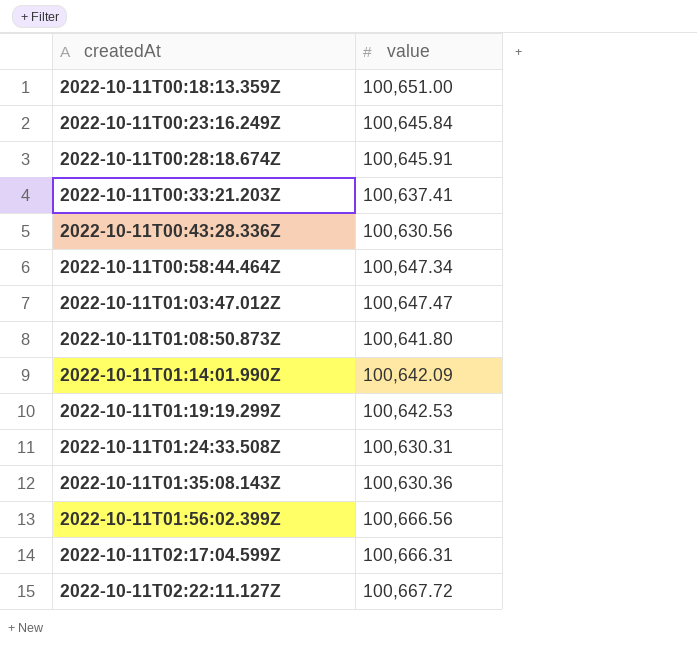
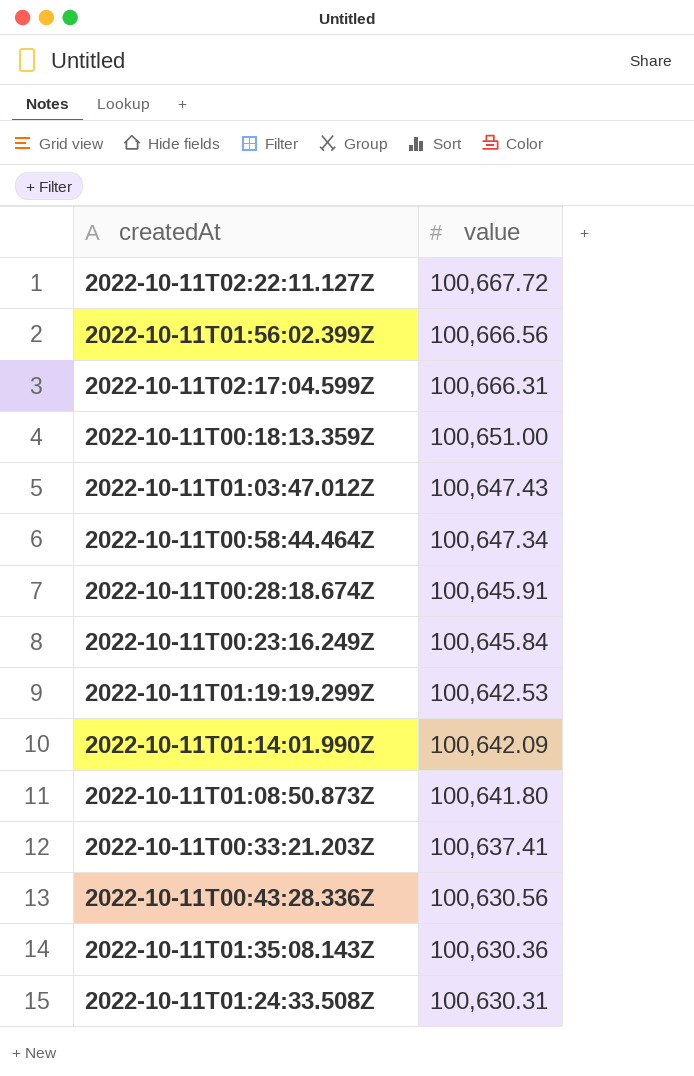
row order: createdAt ascending -> value descending
2022-10-11T01:03:47.012Z | value: 100,647.47 -> 100,647.43

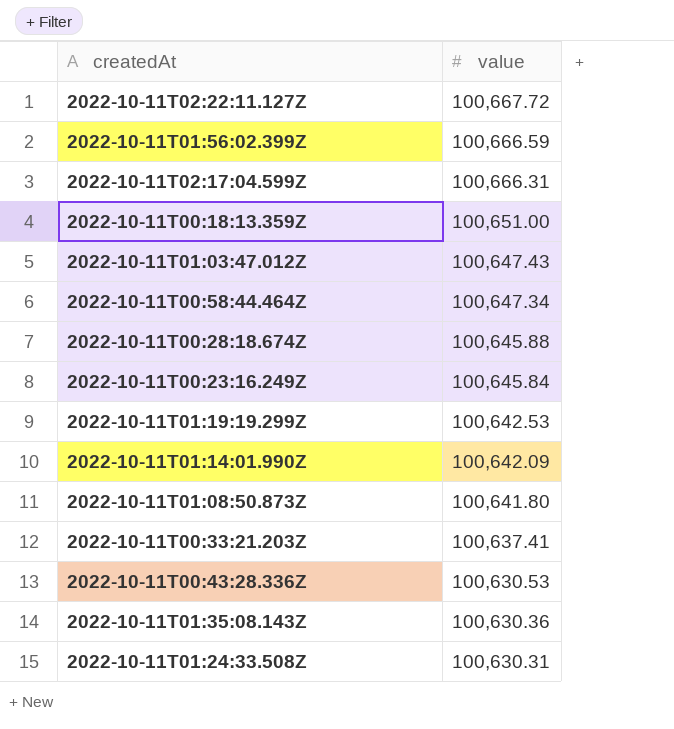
2022-10-11T01:56:02.399Z | value: 100,666.56 -> 100,666.59
2022-10-11T00:28:18.674Z | value: 100,645.91 -> 100,645.88
2022-10-11T00:43:28.336Z | value: 100,630.56 -> 100,630.53

